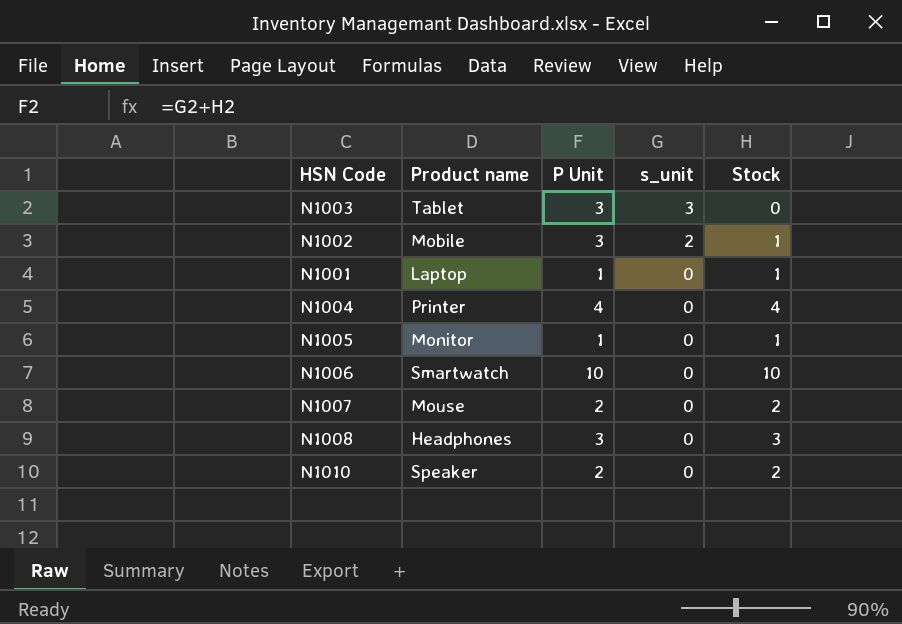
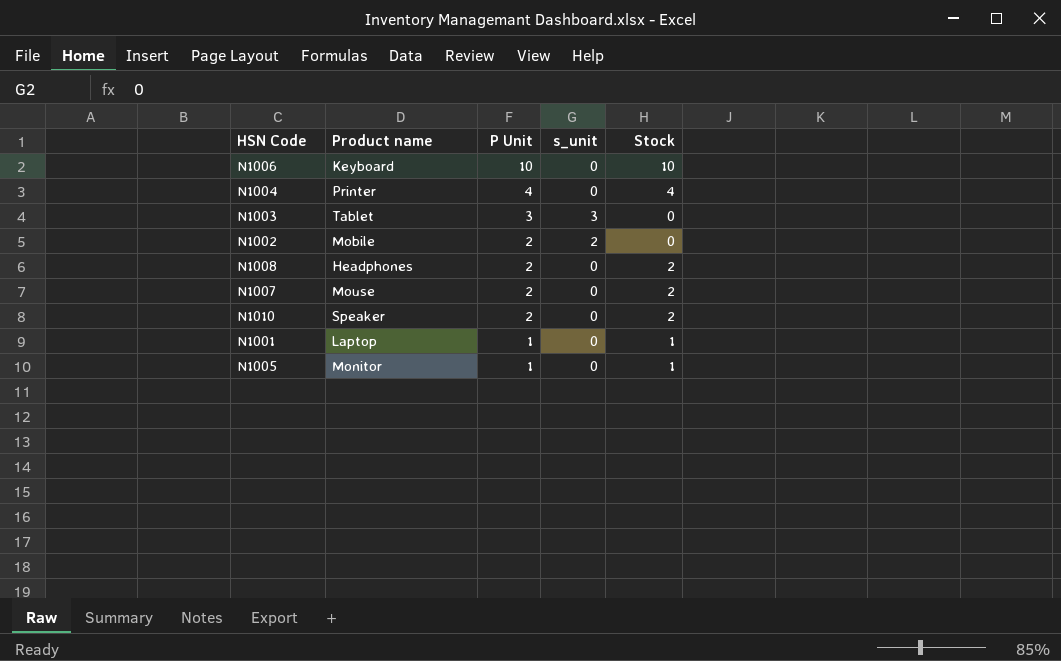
row order: s_unit descending -> P Unit descending
N1006 | Product name: Smartwatch -> Keyboard
N1002 | P Unit: 3 -> 2
N1002 | Stock: 1 -> 0
N1008 | P Unit: 3 -> 2
N1008 | Stock: 3 -> 2

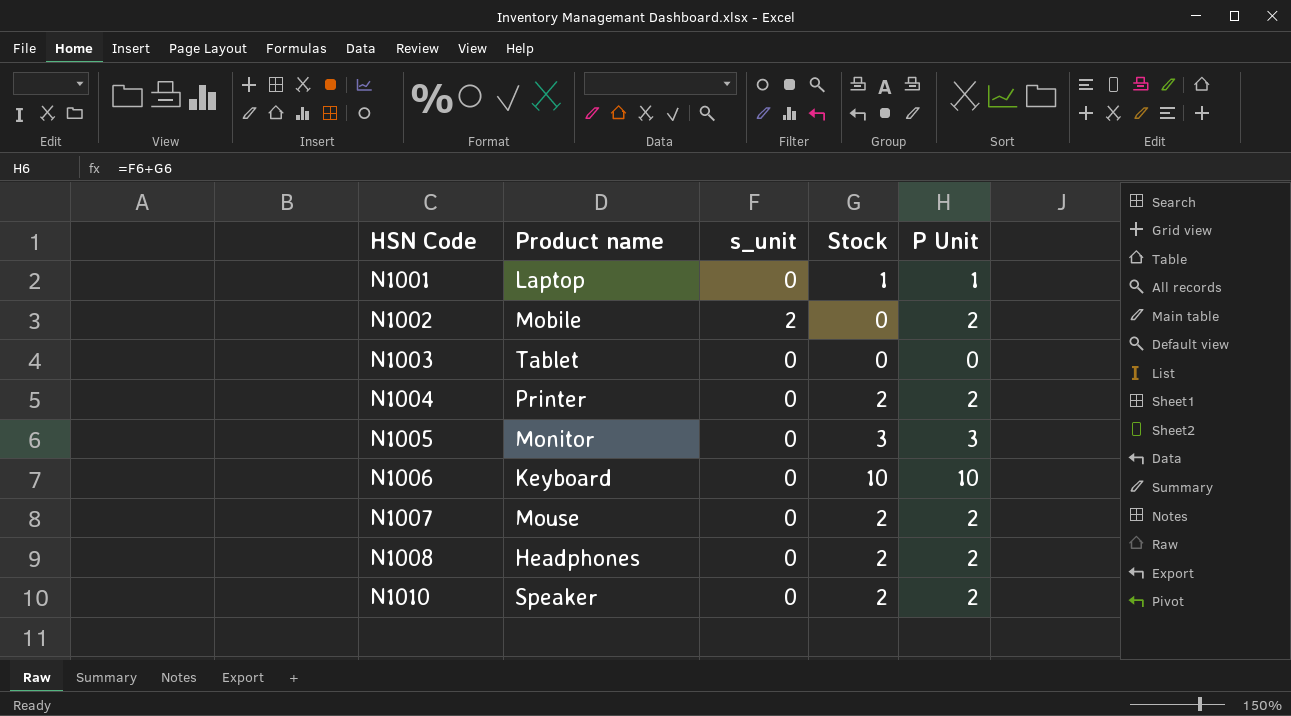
row order: P Unit descending -> HSN Code ascending
column P Unit | position: 3 -> 5
N1003 | s_unit: 3 -> 0
N1003 | P Unit: 3 -> 0
N1004 | Stock: 4 -> 2
N1004 | P Unit: 4 -> 2
N1005 | Stock: 1 -> 3
N1005 | P Unit: 1 -> 3

